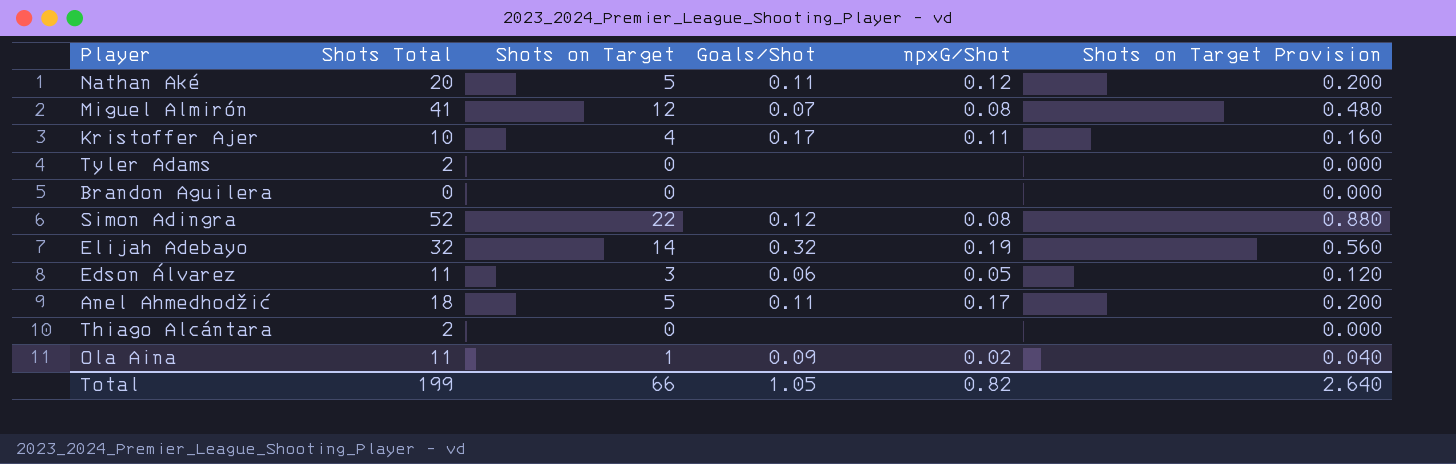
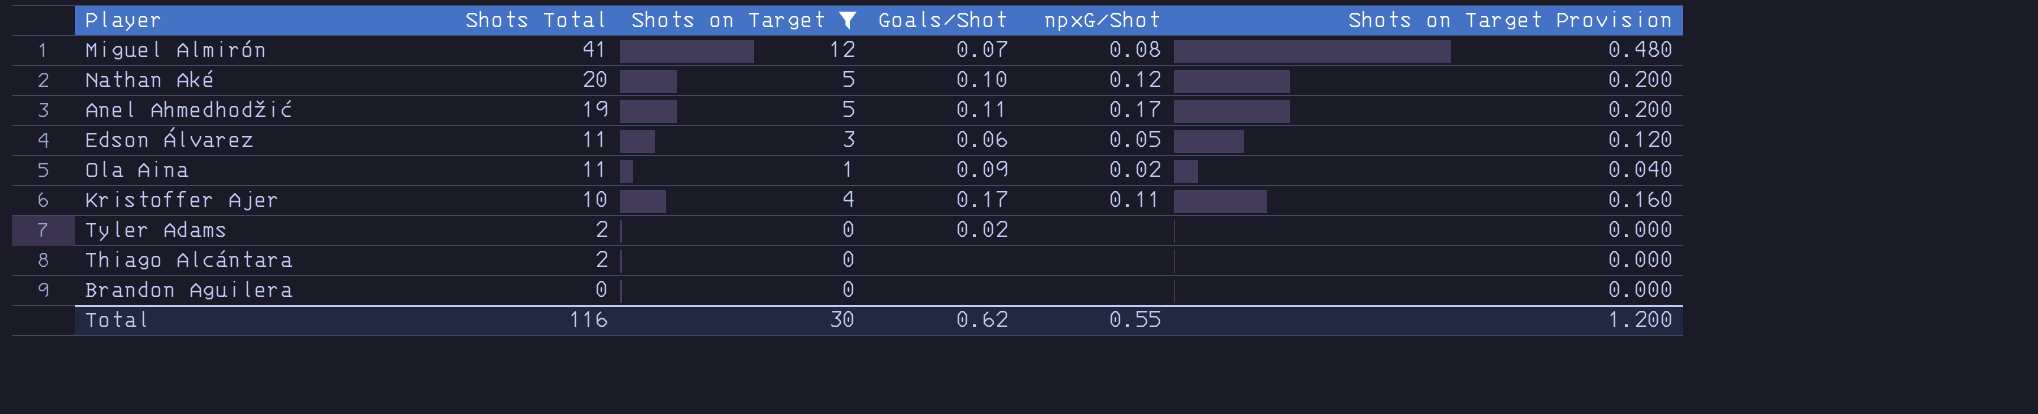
filter: none -> Shots on Target <= 12
row order: none -> Shots Total descending
Nathan Aké | Goals/Shot: 0.11 -> 0.10
Anel Ahmedhodžić | Shots Total: 18 -> 19
Tyler Adams | Goals/Shot: none -> 0.02
Total | Shots Total: 199 -> 116
Total | Shots on Target: 66 -> 30
Total | Goals/Shot: 1.05 -> 0.62
Total | npxG/Shot: 0.82 -> 0.55
Total | Shots on Target Provision: 2.640 -> 1.200

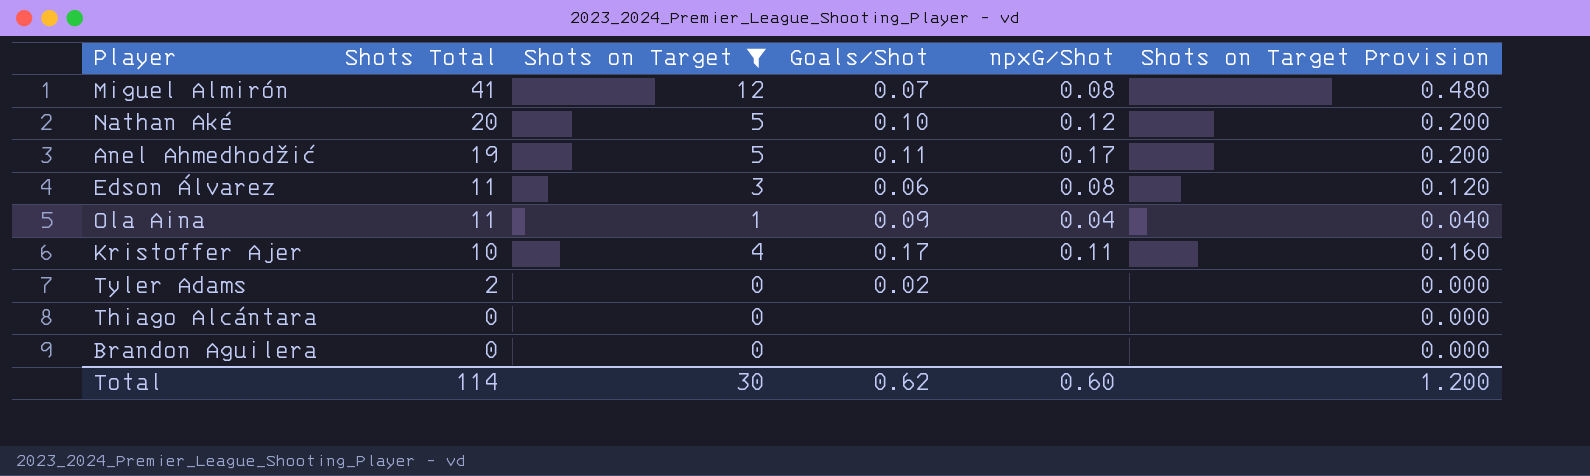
Edson Álvarez | npxG/Shot: 0.05 -> 0.08
Ola Aina | npxG/Shot: 0.02 -> 0.04
Thiago Alcántara | Shots Total: 2 -> 0
Total | Shots Total: 116 -> 114
Total | npxG/Shot: 0.55 -> 0.60

